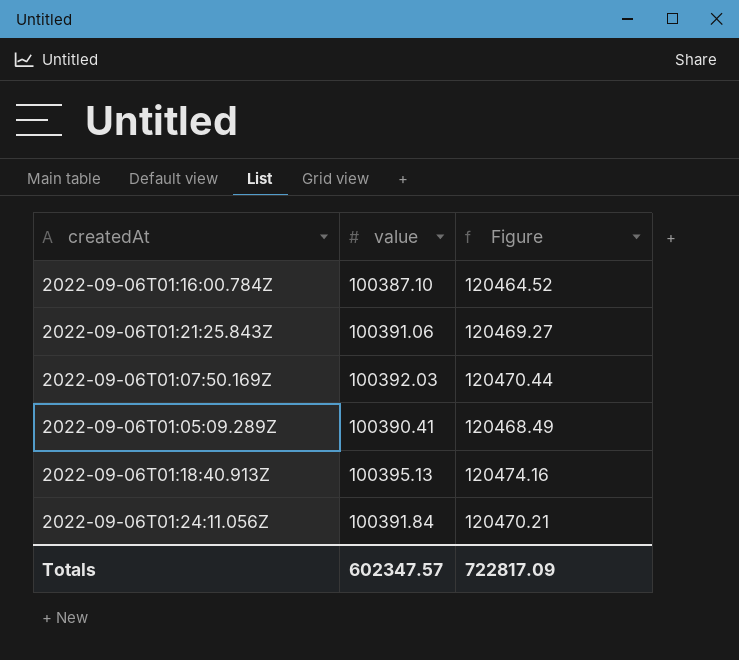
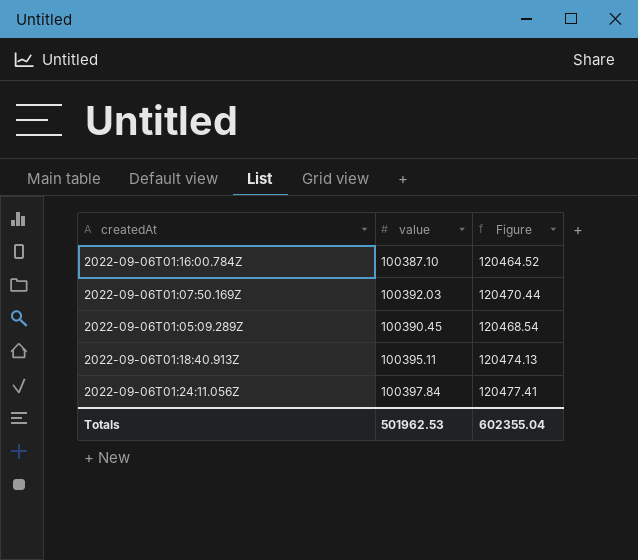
row 2022-09-06T01:21:25.843Z: 100391.06 | 120469.27 -> none
2022-09-06T01:05:09.289Z | value: 100390.41 -> 100390.45
2022-09-06T01:05:09.289Z | Figure: 120468.49 -> 120468.54
2022-09-06T01:18:40.913Z | value: 100395.13 -> 100395.11
2022-09-06T01:18:40.913Z | Figure: 120474.16 -> 120474.13
2022-09-06T01:24:11.056Z | value: 100391.84 -> 100397.84
2022-09-06T01:24:11.056Z | Figure: 120470.21 -> 120477.41
Totals | value: 602347.57 -> 501962.53
Totals | Figure: 722817.09 -> 602355.04

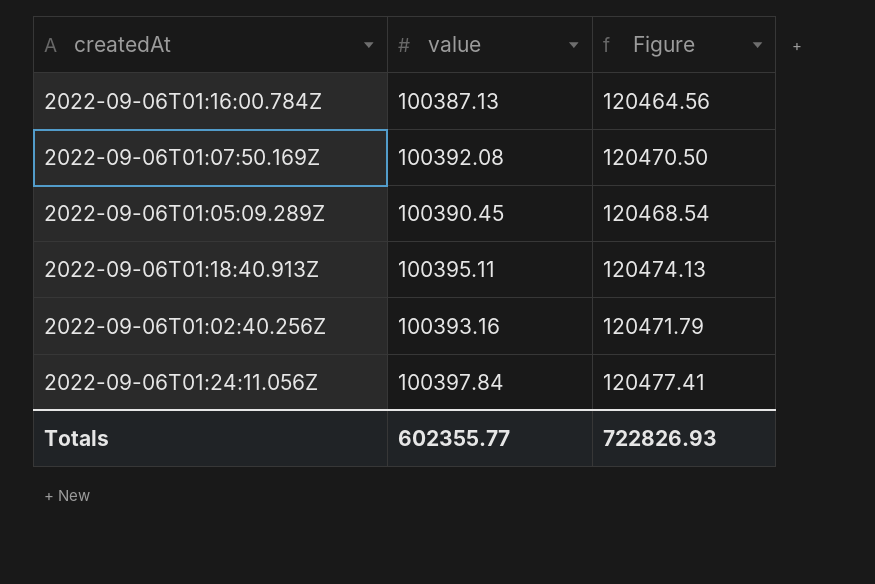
2022-09-06T01:16:00.784Z | value: 100387.10 -> 100387.13
2022-09-06T01:16:00.784Z | Figure: 120464.52 -> 120464.56
2022-09-06T01:07:50.169Z | value: 100392.03 -> 100392.08
2022-09-06T01:07:50.169Z | Figure: 120470.44 -> 120470.50
row 2022-09-06T01:02:40.256Z: none -> 100393.16 | 120471.79
Totals | value: 501962.53 -> 602355.77
Totals | Figure: 602355.04 -> 722826.93

